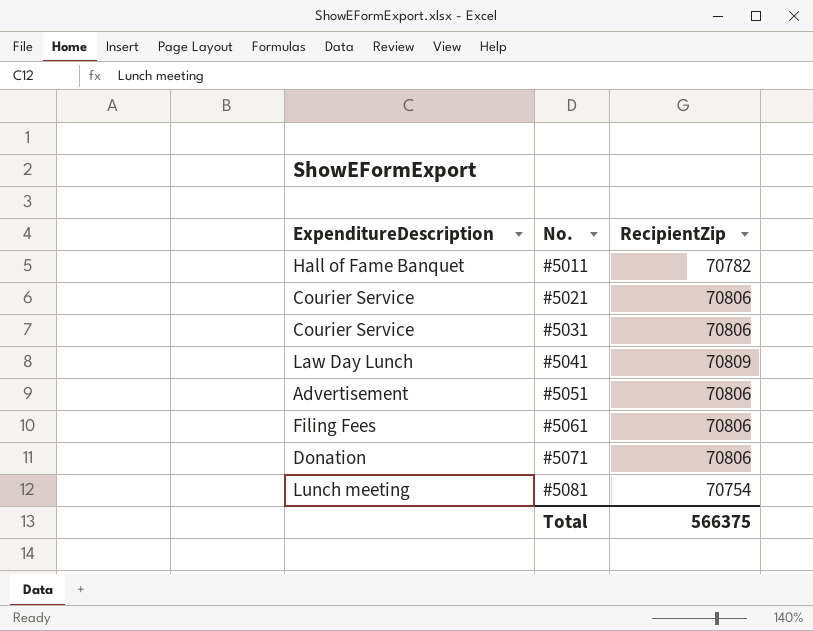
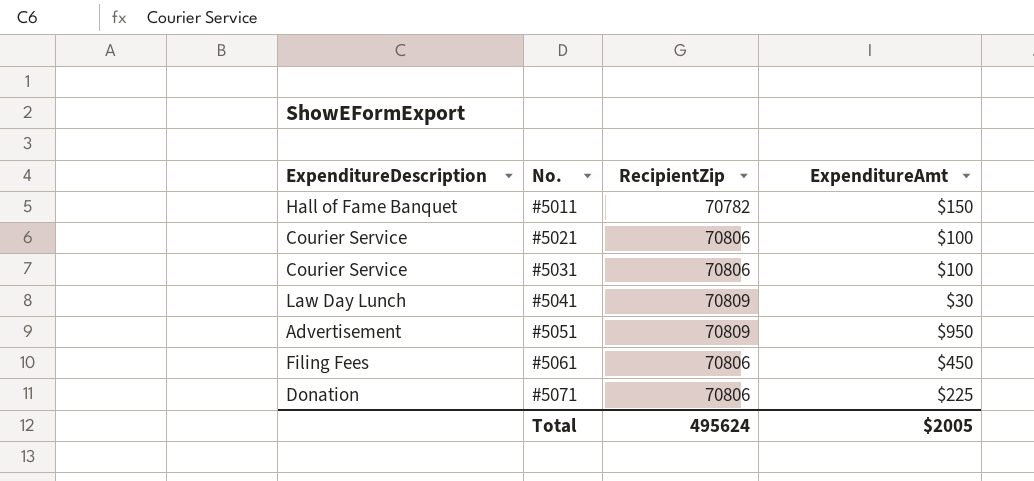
column ExpenditureAmt | position: none -> 4
row #5081: Lunch meeting | 70754 -> none
#5051 | RecipientZip: 70806 -> 70809
Total | RecipientZip: 566375 -> 495624

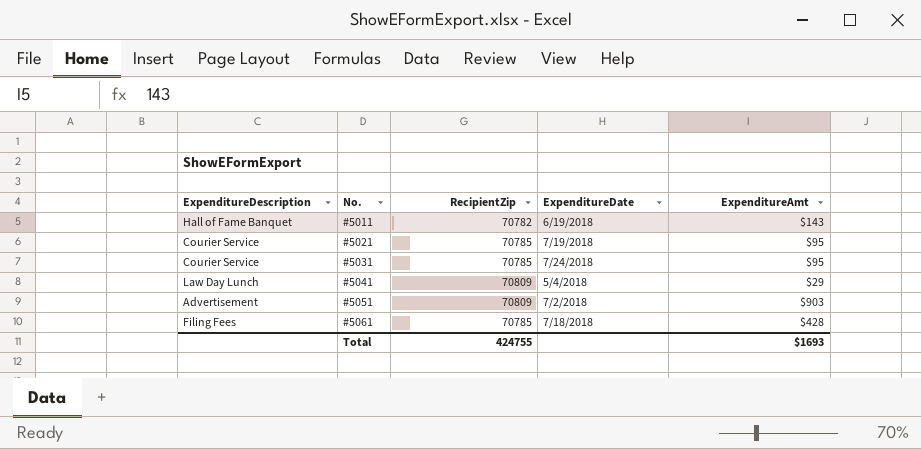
column ExpenditureDate | position: none -> 4
row #5071: Donation | 70806 | $225 -> none
#5011 | ExpenditureAmt: $150 -> $143
#5021 | RecipientZip: 70806 -> 70785
#5021 | ExpenditureAmt: $100 -> $95
#5031 | RecipientZip: 70806 -> 70785
#5031 | ExpenditureAmt: $100 -> $95
#5041 | ExpenditureAmt: $30 -> $29
#5051 | ExpenditureAmt: $950 -> $903
#5061 | RecipientZip: 70806 -> 70785
#5061 | ExpenditureAmt: $450 -> $428
Total | RecipientZip: 495624 -> 424755
Total | ExpenditureAmt: $2005 -> $1693

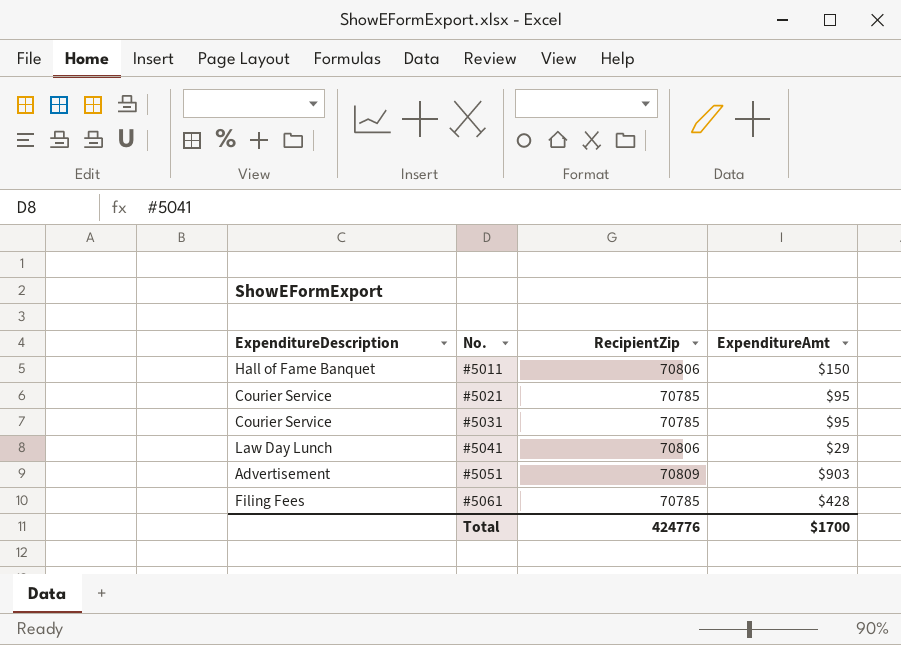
column ExpenditureDate | position: 4 -> none
#5011 | RecipientZip: 70782 -> 70806
#5011 | ExpenditureAmt: $143 -> $150
#5041 | RecipientZip: 70809 -> 70806
Total | RecipientZip: 424755 -> 424776
Total | ExpenditureAmt: $1693 -> $1700

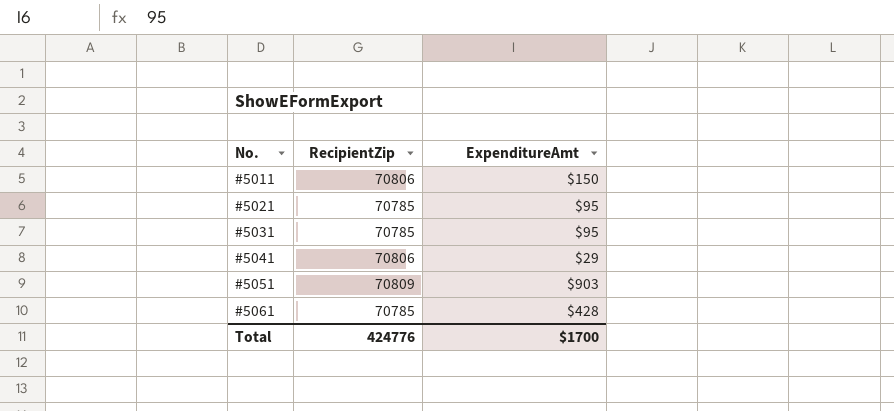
column ExpenditureDescription | position: 1 -> none

